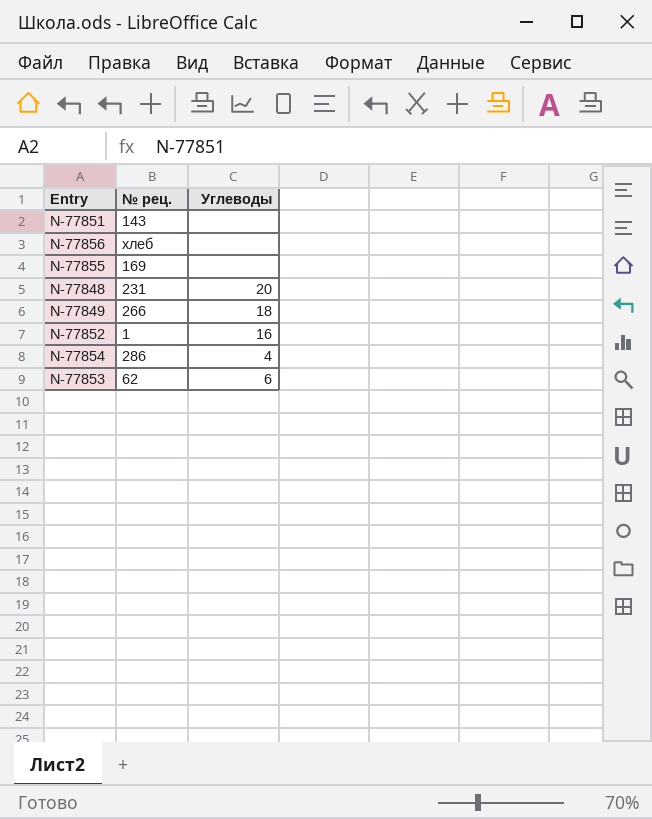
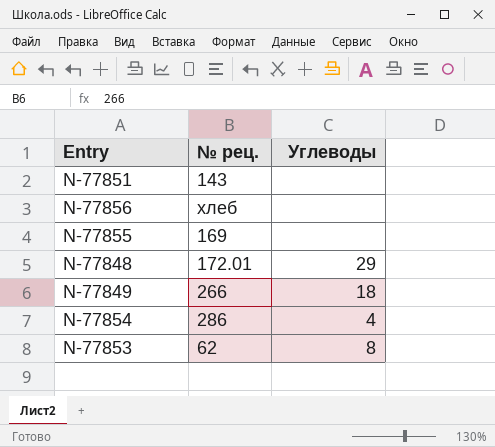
row N-77852: 1 | 16 -> none
N-77848 | № рец.: 231 -> 172.01
N-77848 | Углеводы: 20 -> 29
N-77853 | Углеводы: 6 -> 8

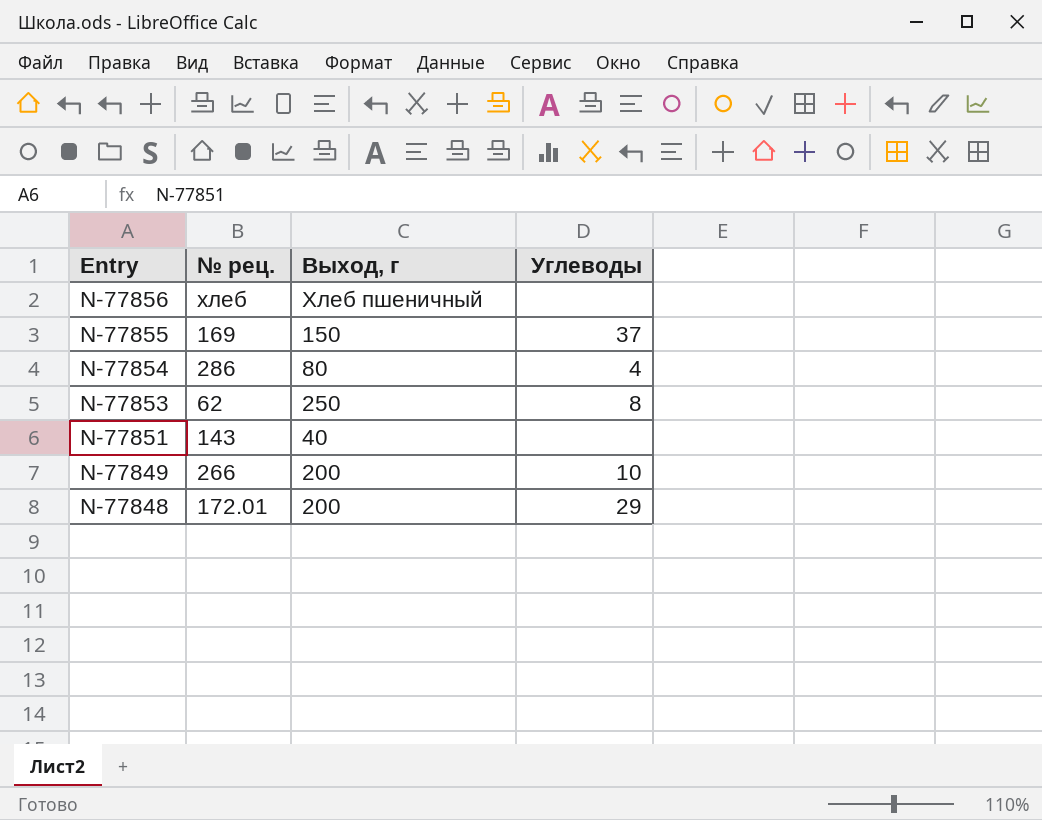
row order: none -> Entry descending
column Выход, г | position: none -> 3
N-77855 | Углеводы: none -> 37
N-77849 | Углеводы: 18 -> 10

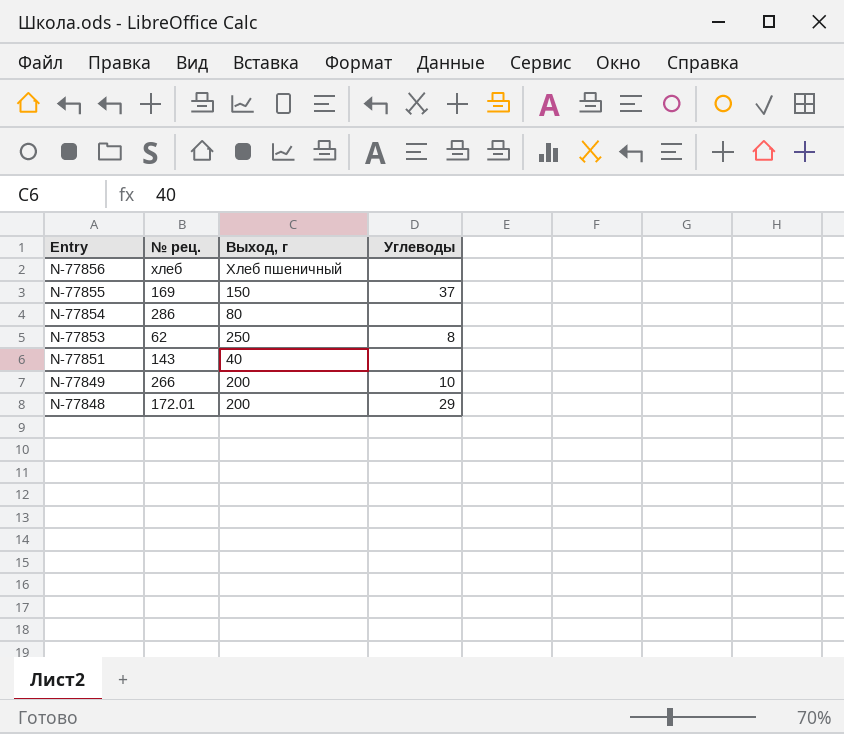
N-77854 | Углеводы: 4 -> none

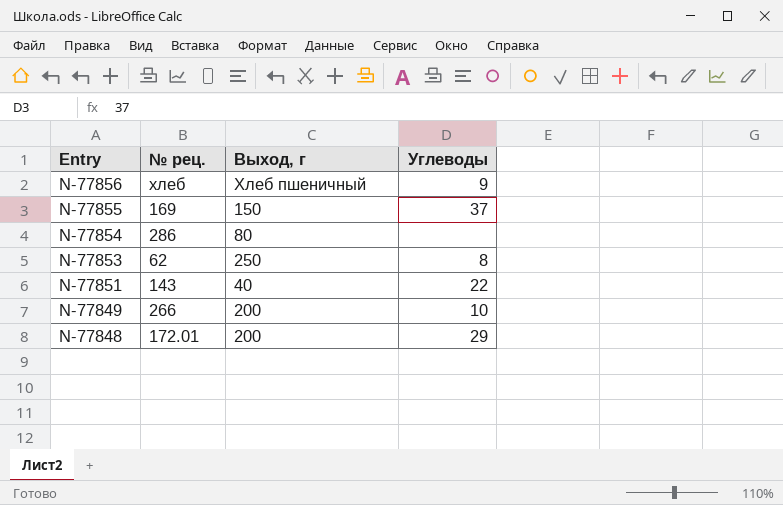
N-77856 | Углеводы: none -> 9
N-77851 | Углеводы: none -> 22

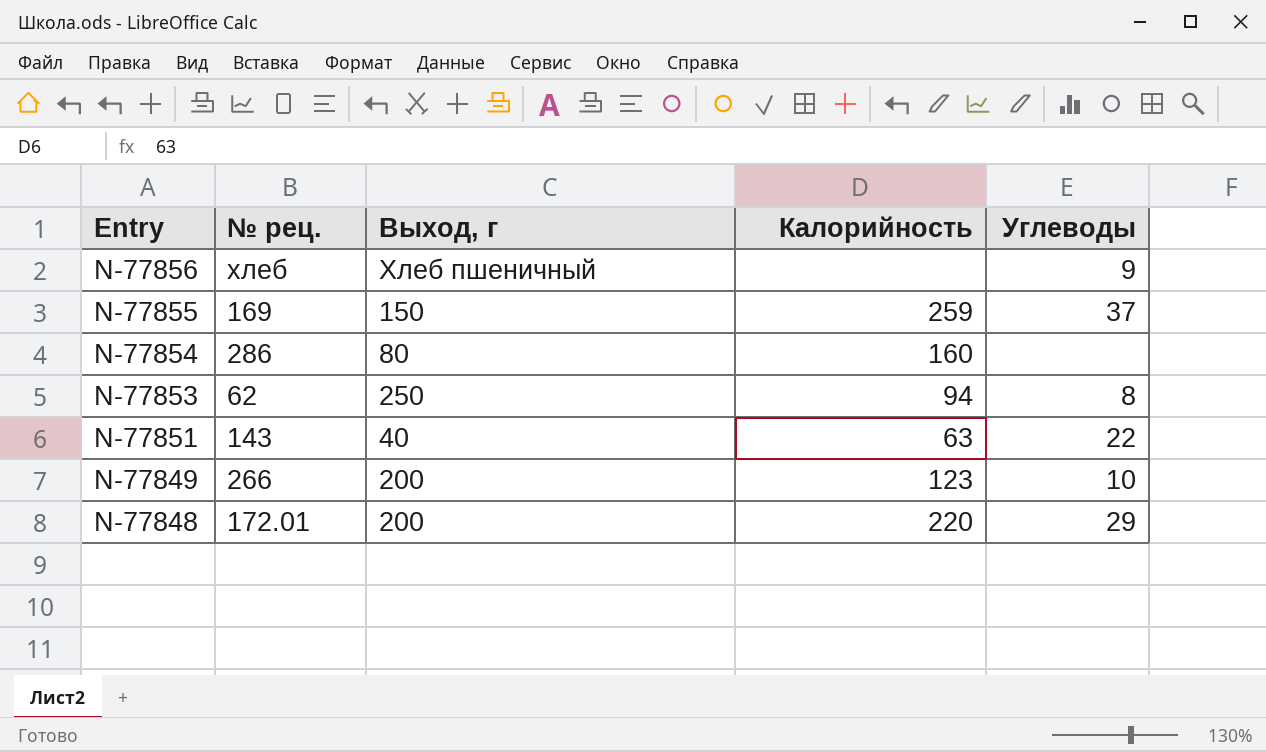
column Калорийность | position: none -> 4

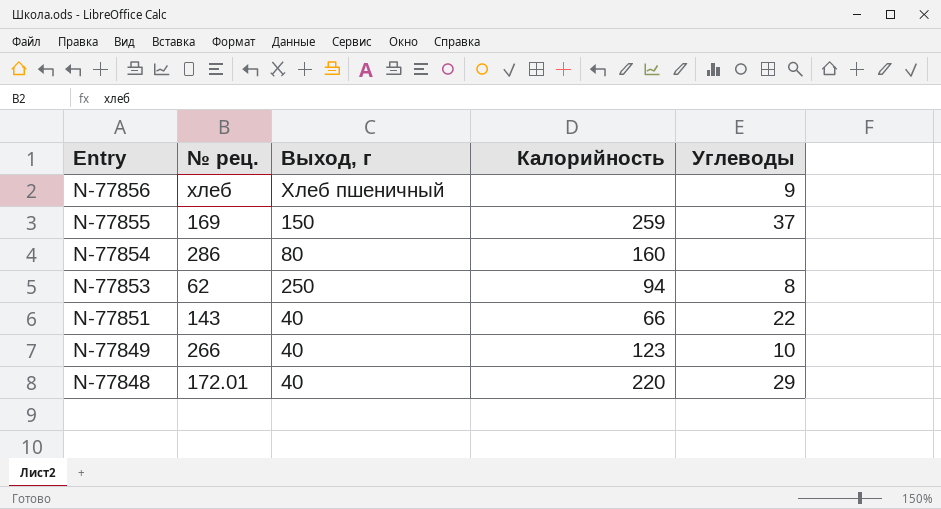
N-77851 | Калорийность: 63 -> 66
N-77849 | Выход, г: 200 -> 40
N-77848 | Выход, г: 200 -> 40

